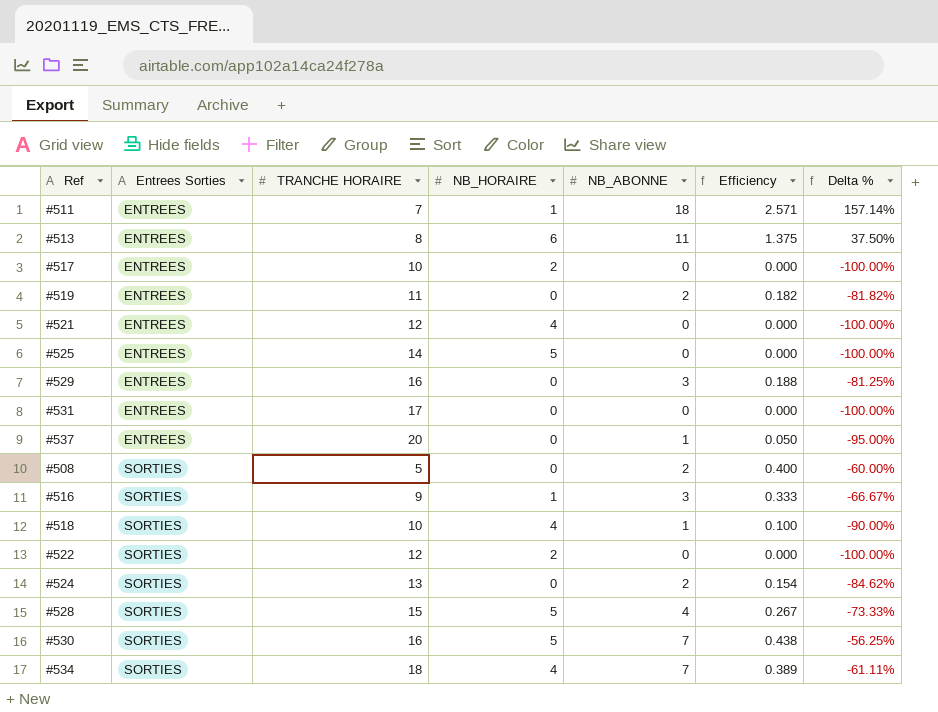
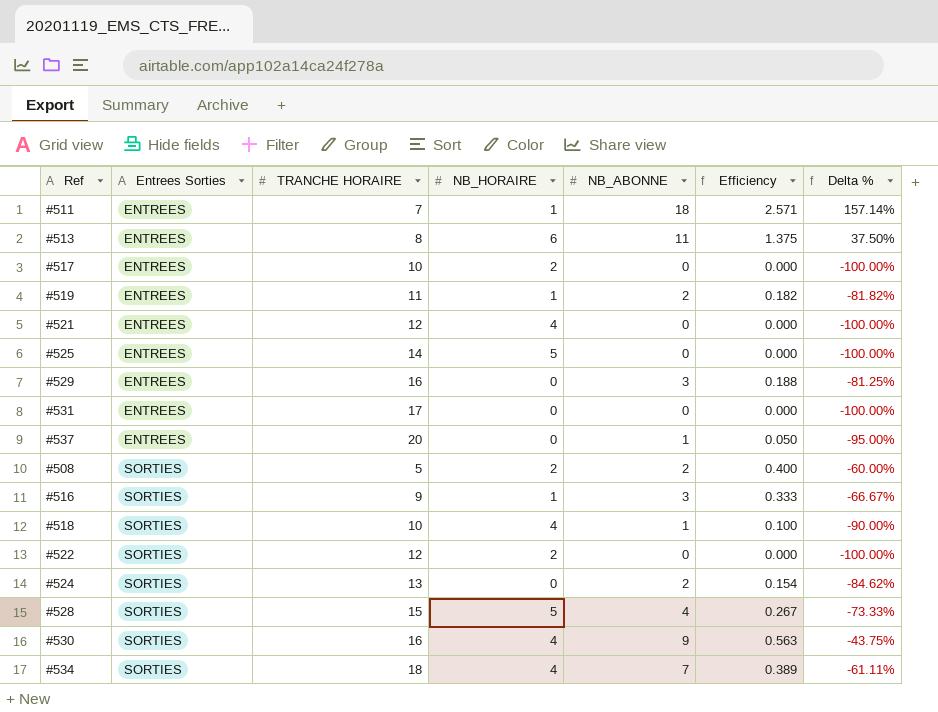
#519 | NB_HORAIRE: 0 -> 1
#508 | NB_HORAIRE: 0 -> 2
#530 | NB_HORAIRE: 5 -> 4
#530 | NB_ABONNE: 7 -> 9
#530 | Efficiency: 0.438 -> 0.563
#530 | Delta %: -56.25% -> -43.75%

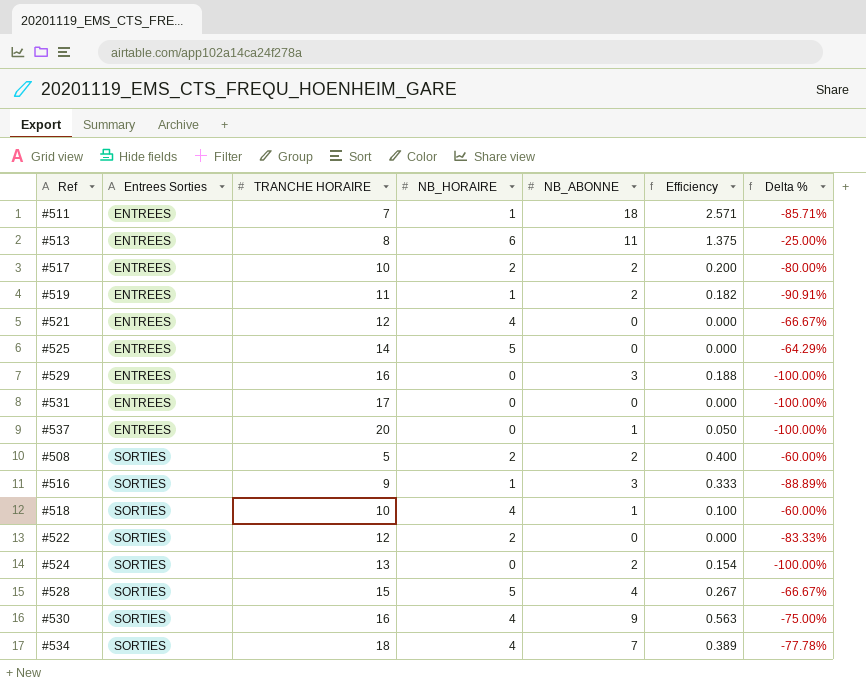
column Delta % | formula: ([NB_ABONNE] - [TRANCHE HORAIRE]) / [TRANCHE HORAIRE] -> ([NB_HORAIRE] - [TRANCHE HORAIRE]) / [TRANCHE HORAIRE]
#517 | NB_ABONNE: 0 -> 2
#517 | Efficiency: 0.000 -> 0.200

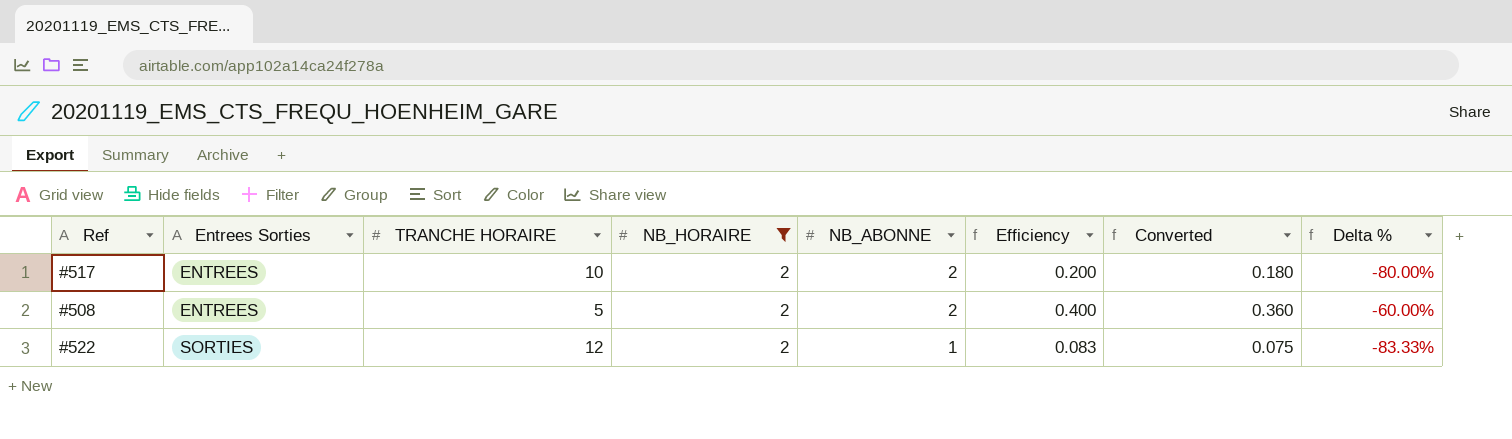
filter: none -> NB_HORAIRE = 2
column Converted | formula: none -> [Efficiency] * 0.9
#508 | Entrees Sorties: SORTIES -> ENTREES
#522 | NB_ABONNE: 0 -> 1
#522 | Efficiency: 0.000 -> 0.083

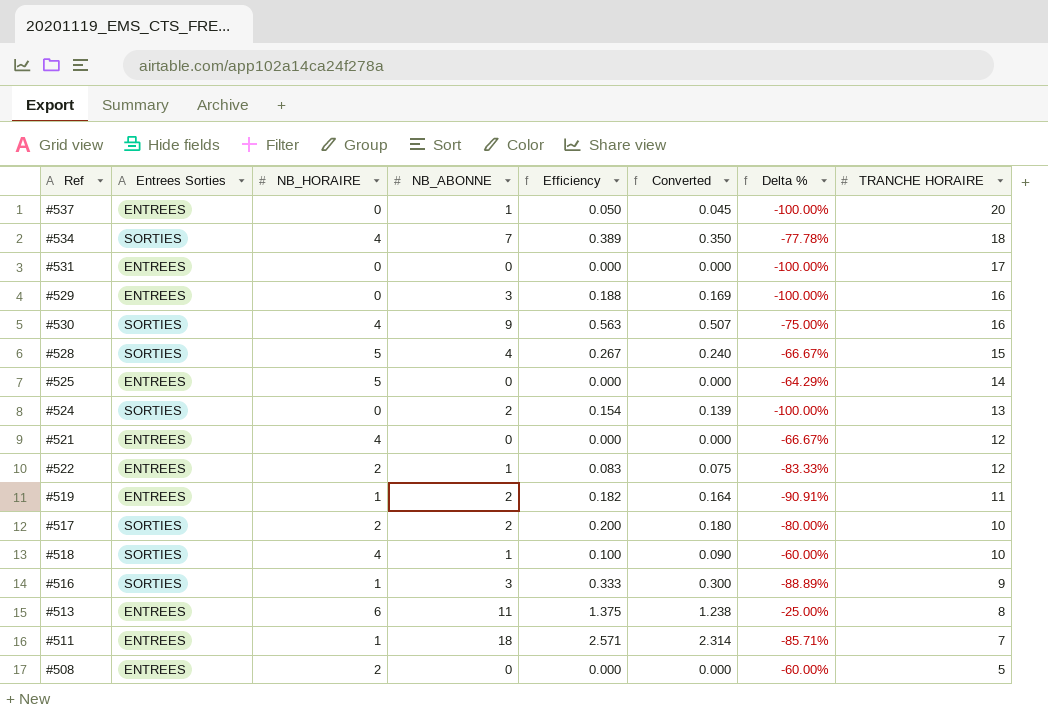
filter: NB_HORAIRE = 2 -> none
row order: Entrees Sorties ascending -> TRANCHE HORAIRE descending
column TRANCHE HORAIRE | position: 3 -> 8
#522 | Entrees Sorties: SORTIES -> ENTREES
#517 | Entrees Sorties: ENTREES -> SORTIES
#508 | NB_ABONNE: 2 -> 0
#508 | Efficiency: 0.400 -> 0.000
#508 | Converted: 0.360 -> 0.000

